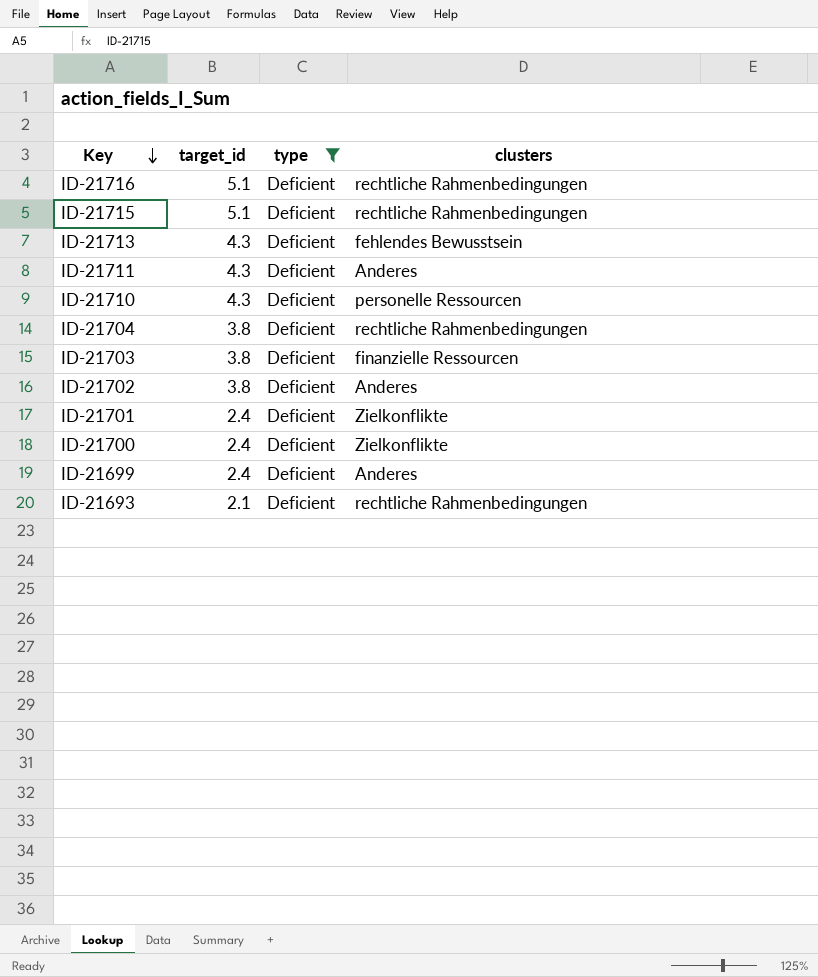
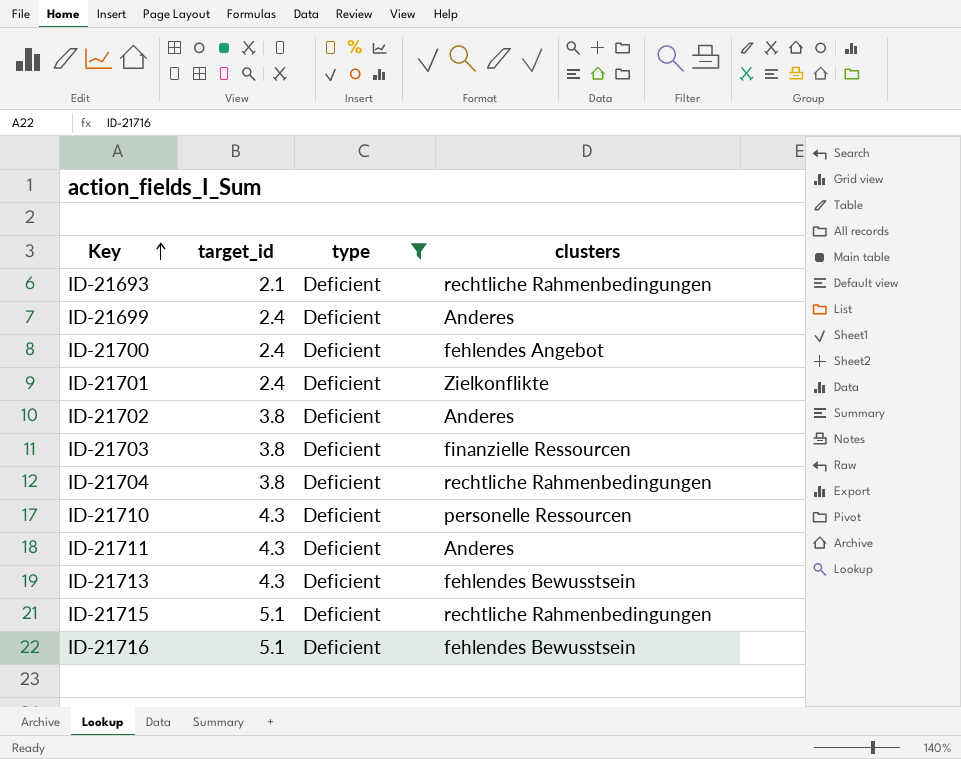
row order: Key descending -> Key ascending
ID-21700 | clusters: Zielkonflikte -> fehlendes Angebot
ID-21716 | clusters: rechtliche Rahmenbedingungen -> fehlendes Bewusstsein

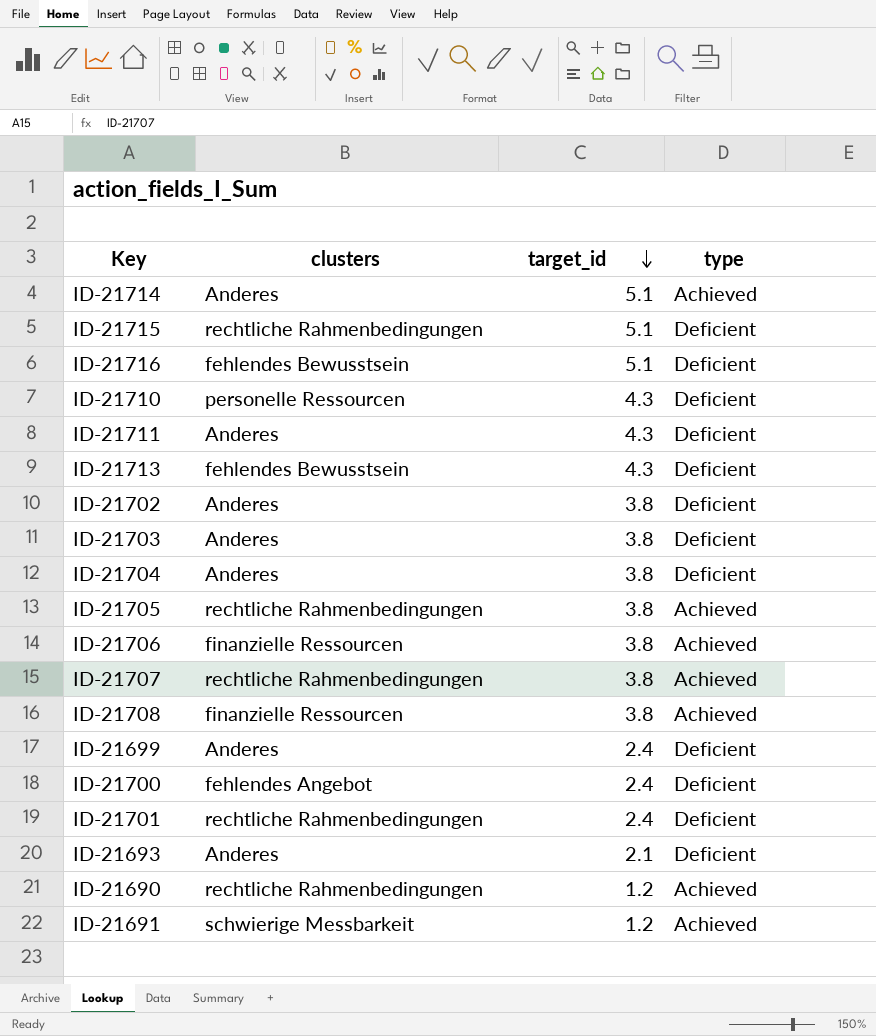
filter: type = Deficient -> none
row order: Key ascending -> target_id descending
column clusters | position: 4 -> 2
ID-21703 | clusters: finanzielle Ressourcen -> Anderes
ID-21704 | clusters: rechtliche Rahmenbedingungen -> Anderes
ID-21701 | clusters: Zielkonflikte -> rechtliche Rahmenbedingungen
ID-21693 | clusters: rechtliche Rahmenbedingungen -> Anderes

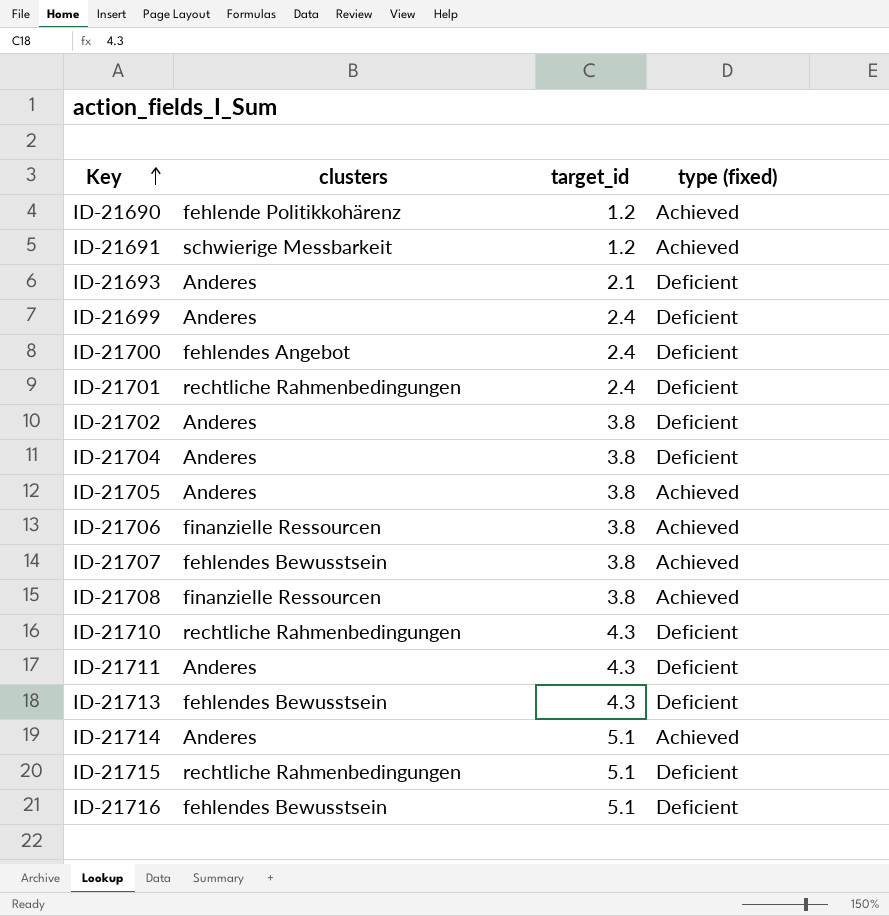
row order: target_id descending -> Key ascending
column name: type -> type (fixed)
row ID-21703: Anderes | 3.8 | Deficient -> none
ID-21690 | clusters: rechtliche Rahmenbedingungen -> fehlende Politikkohärenz
ID-21705 | clusters: rechtliche Rahmenbedingungen -> Anderes
ID-21707 | clusters: rechtliche Rahmenbedingungen -> fehlendes Bewusstsein
ID-21710 | clusters: personelle Ressourcen -> rechtliche Rahmenbedingungen

